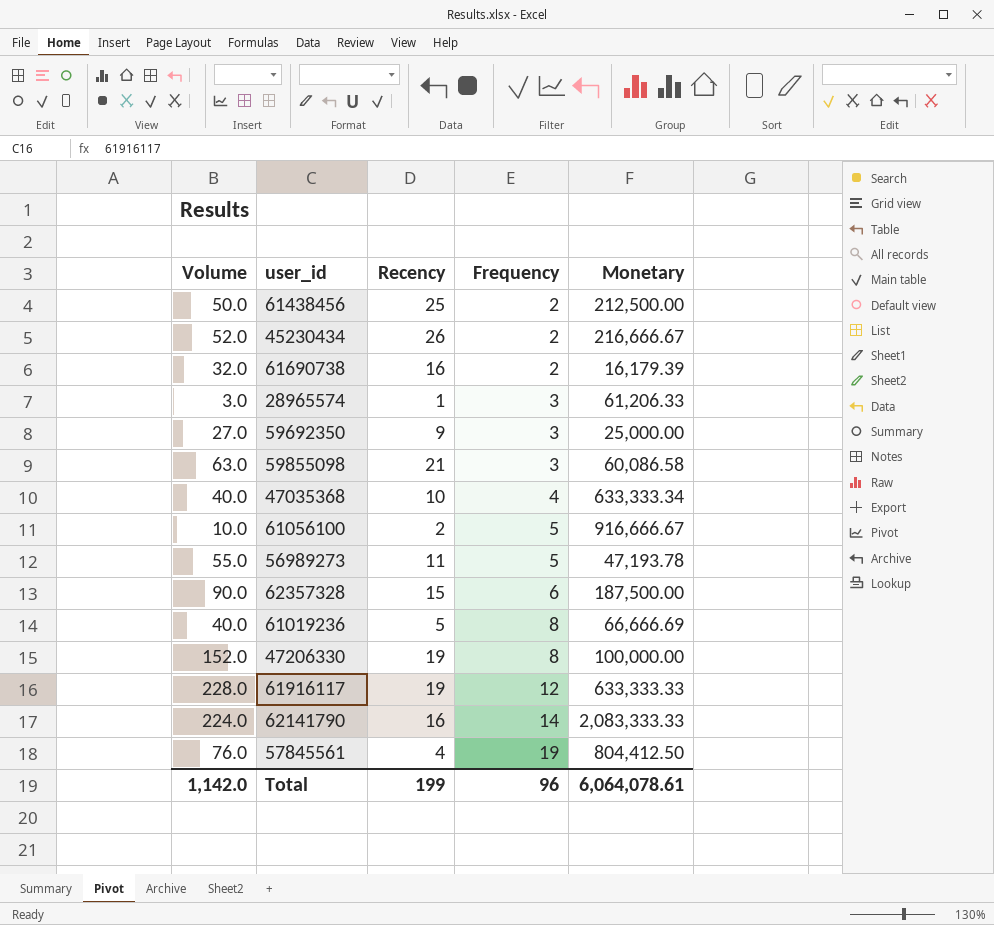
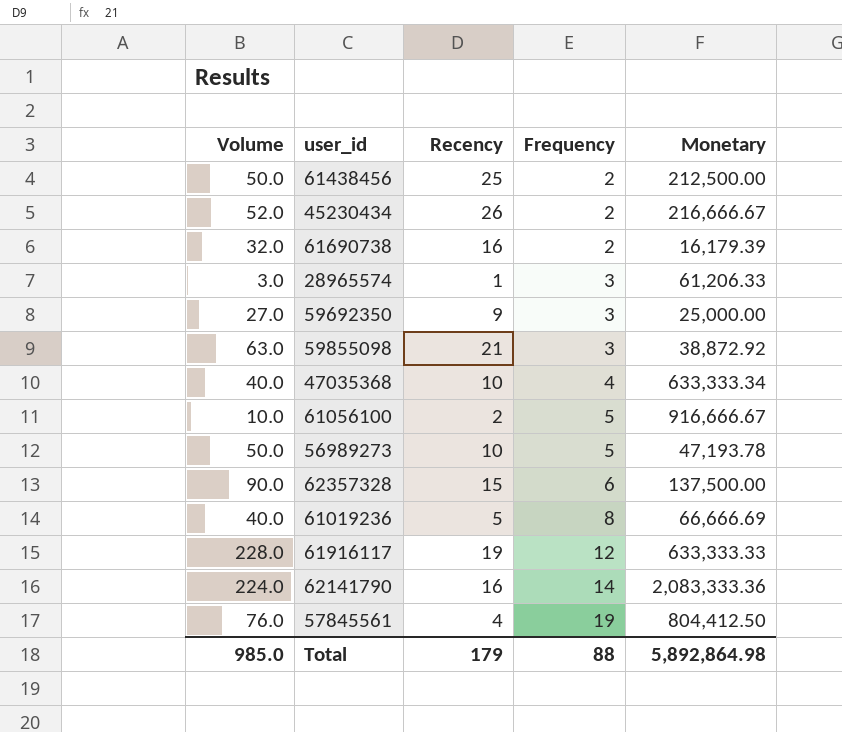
row 47206330: 152.0 | 19 | 8 | 100,000.00 -> none
59855098 | Monetary: 60,086.58 -> 38,872.92
56989273 | Volume: 55.0 -> 50.0
56989273 | Recency: 11 -> 10
62357328 | Monetary: 187,500.00 -> 137,500.00
62141790 | Monetary: 2,083,333.33 -> 2,083,333.36
Total | Volume: 1,142.0 -> 985.0
Total | Recency: 199 -> 179
Total | Frequency: 96 -> 88
Total | Monetary: 6,064,078.61 -> 5,892,864.98

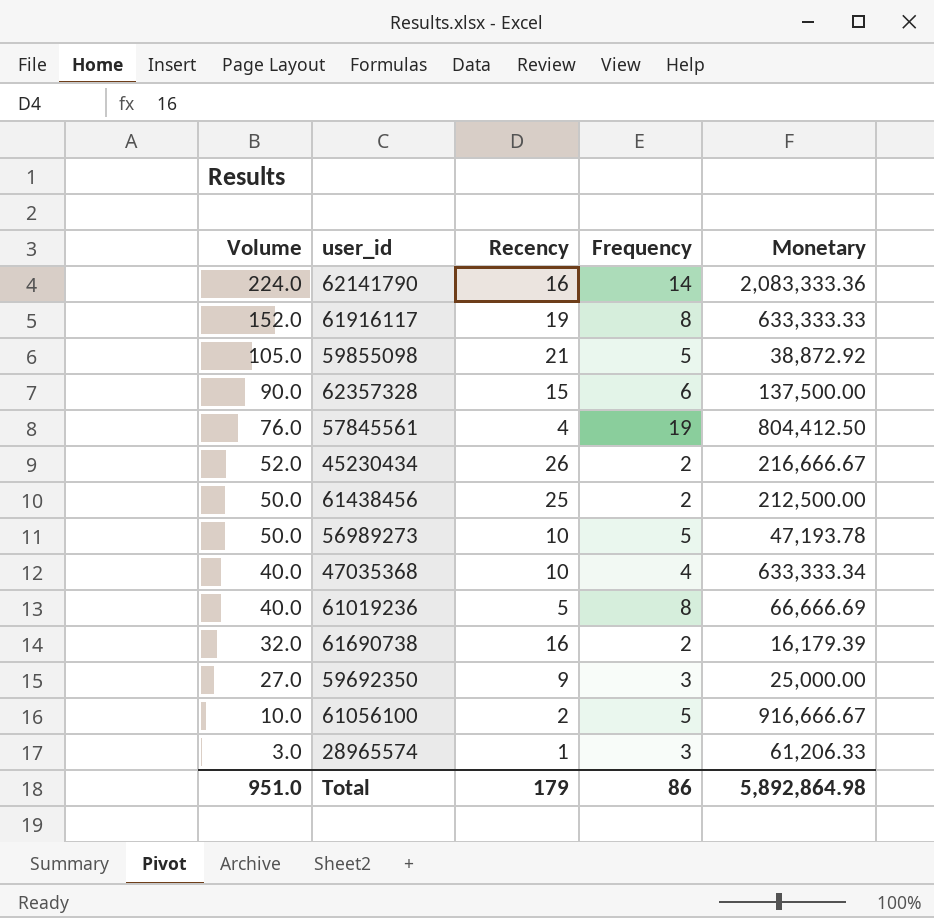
row order: Frequency ascending -> Volume descending
61916117 | Volume: 228.0 -> 152.0
61916117 | Frequency: 12 -> 8
59855098 | Volume: 63.0 -> 105.0
59855098 | Frequency: 3 -> 5
Total | Volume: 985.0 -> 951.0
Total | Frequency: 88 -> 86

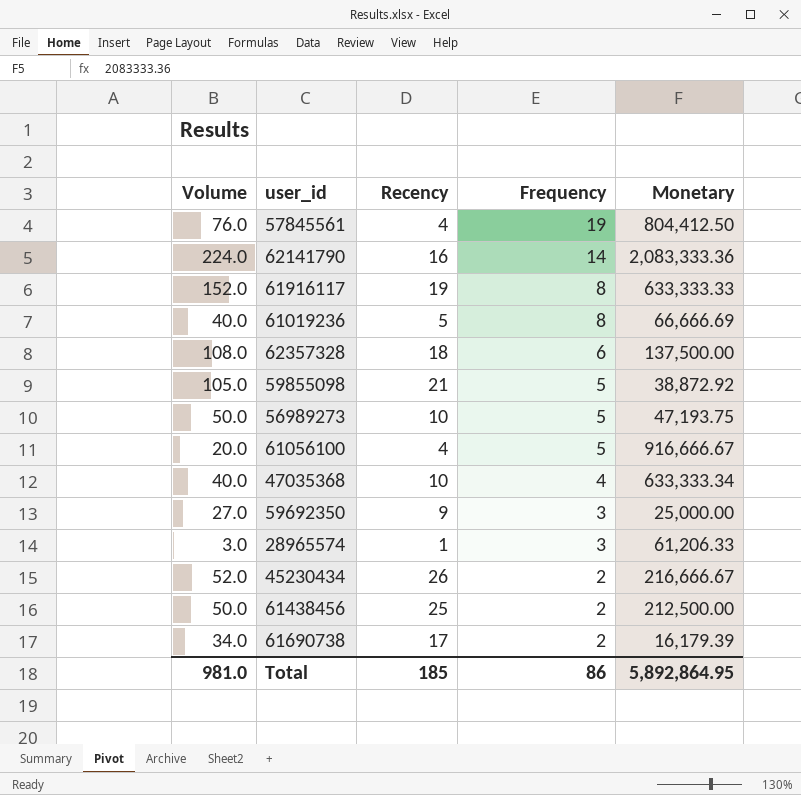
row order: Volume descending -> Frequency descending
62357328 | Volume: 90.0 -> 108.0
62357328 | Recency: 15 -> 18
56989273 | Monetary: 47,193.78 -> 47,193.75
61056100 | Volume: 10.0 -> 20.0
61056100 | Recency: 2 -> 4
61690738 | Volume: 32.0 -> 34.0
61690738 | Recency: 16 -> 17
Total | Volume: 951.0 -> 981.0
Total | Recency: 179 -> 185
Total | Monetary: 5,892,864.98 -> 5,892,864.95

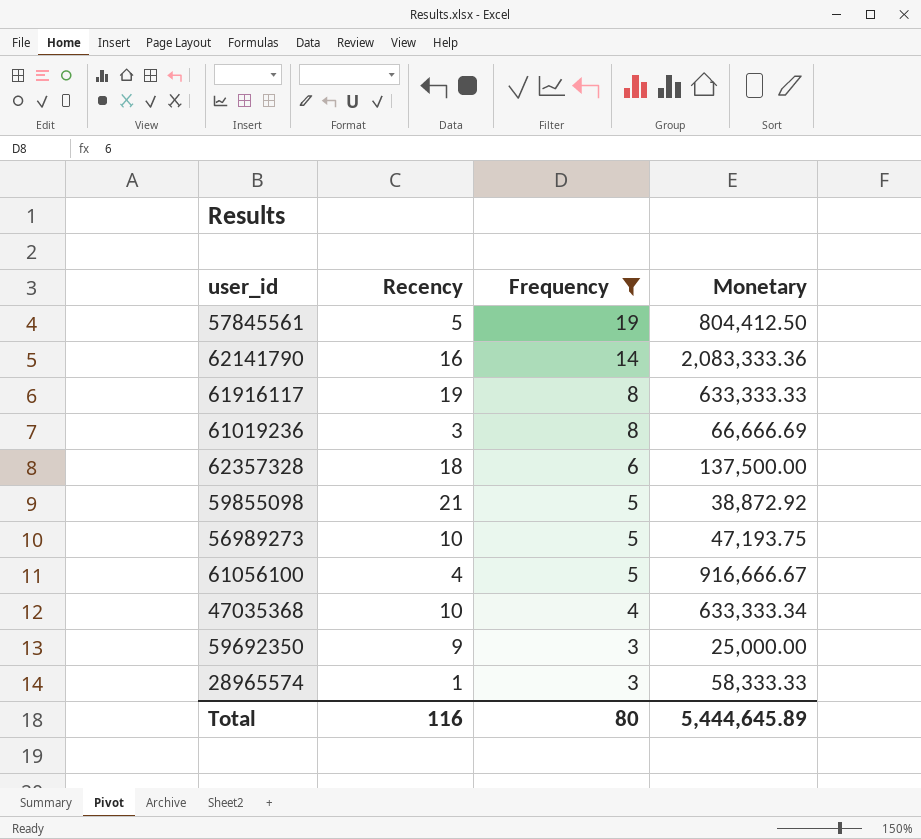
filter: none -> Frequency != 2
column Volume | formula: [Recency] * [Frequency] -> none
57845561 | Recency: 4 -> 5
61019236 | Recency: 5 -> 3
28965574 | Monetary: 61,206.33 -> 58,333.33
Total | Recency: 185 -> 116
Total | Frequency: 86 -> 80
Total | Monetary: 5,892,864.95 -> 5,444,645.89

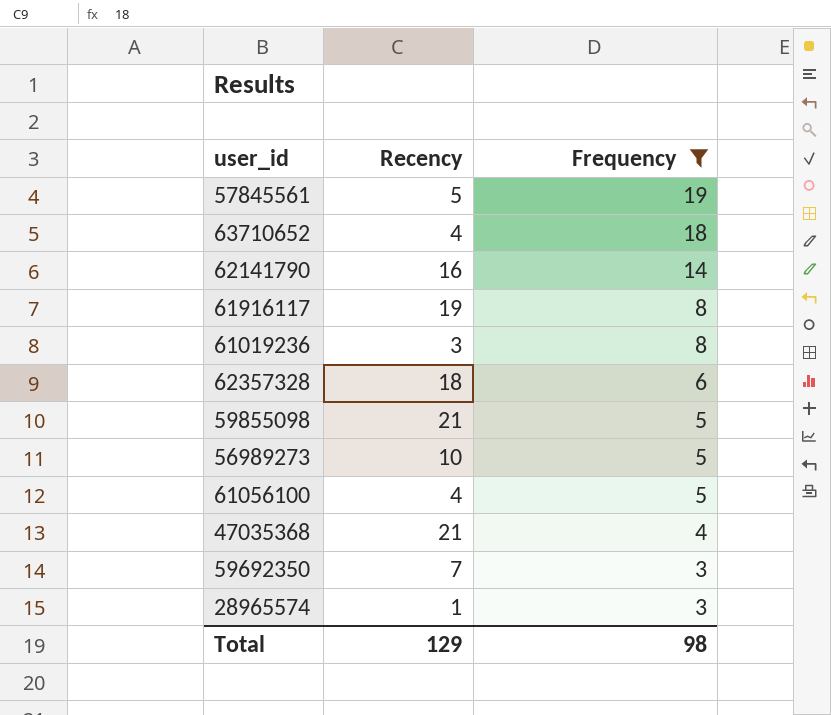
column Monetary | position: 4 -> none
row 63710652: none -> 4 | 18
47035368 | Recency: 10 -> 21
59692350 | Recency: 9 -> 7
Total | Recency: 116 -> 129
Total | Frequency: 80 -> 98

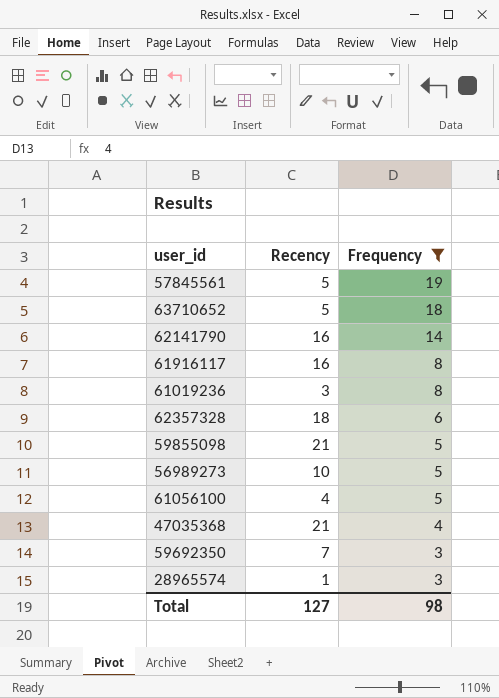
63710652 | Recency: 4 -> 5
61916117 | Recency: 19 -> 16
Total | Recency: 129 -> 127

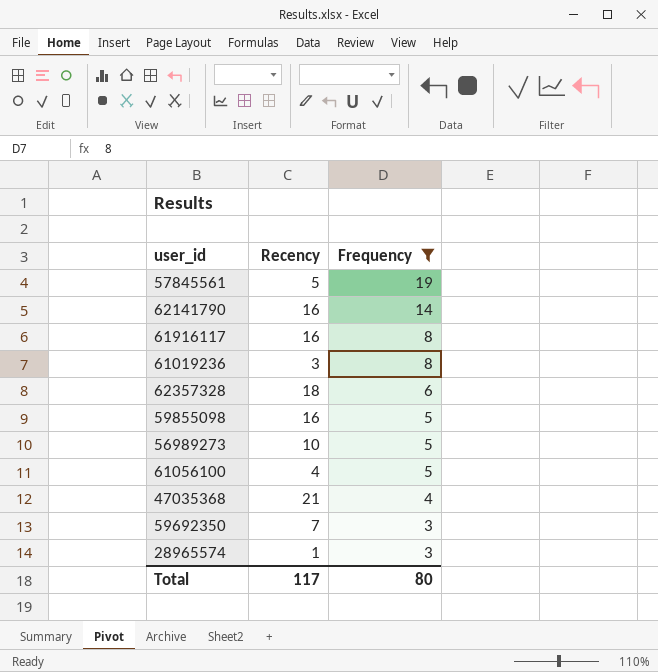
row 63710652: 5 | 18 -> none
59855098 | Recency: 21 -> 16
Total | Recency: 127 -> 117
Total | Frequency: 98 -> 80

